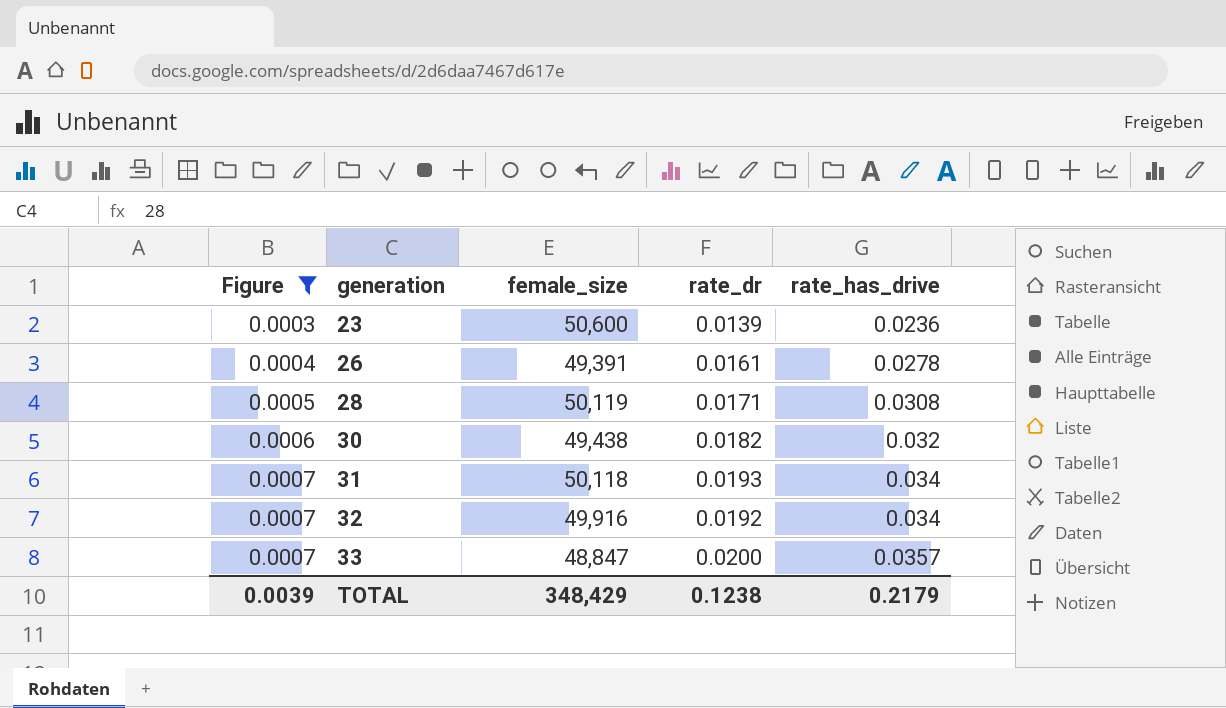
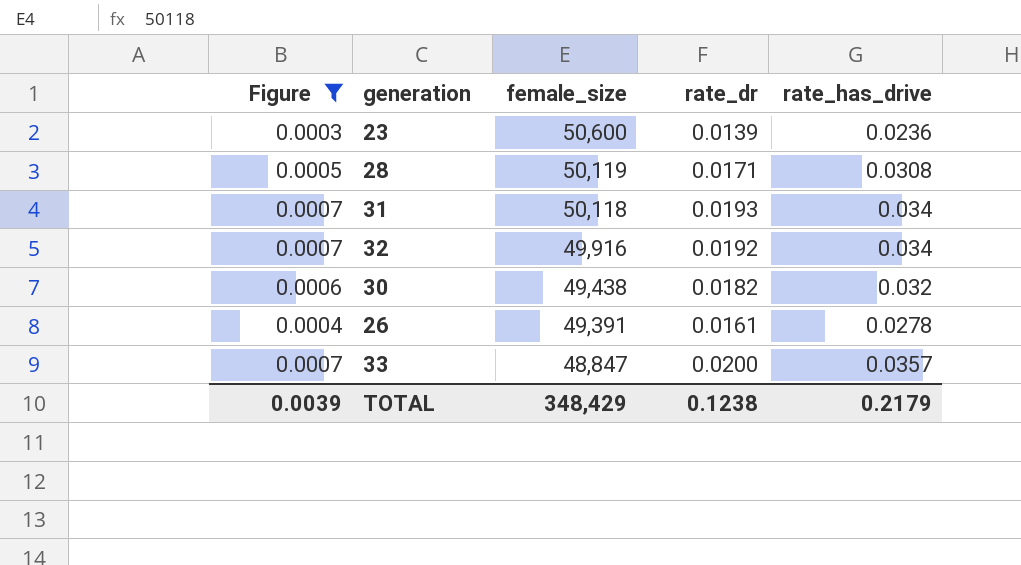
row order: Figure ascending -> female_size descending

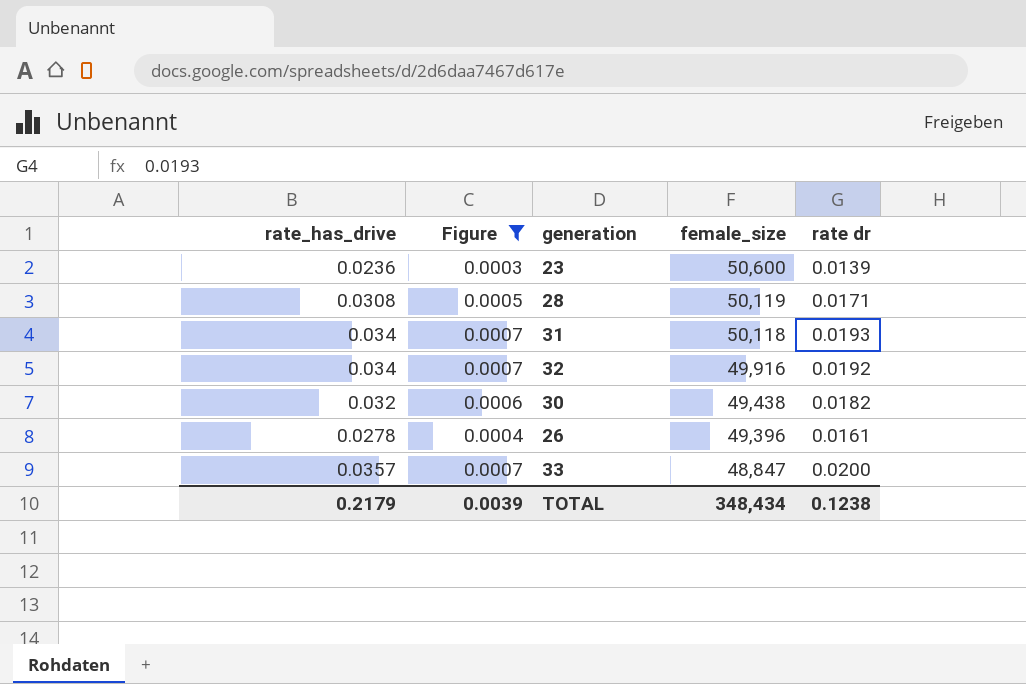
column rate_has_drive | position: 5 -> 1
column name: rate_dr -> rate dr
26 | female_size: 49,391 -> 49,396
TOTAL | female_size: 348,429 -> 348,434

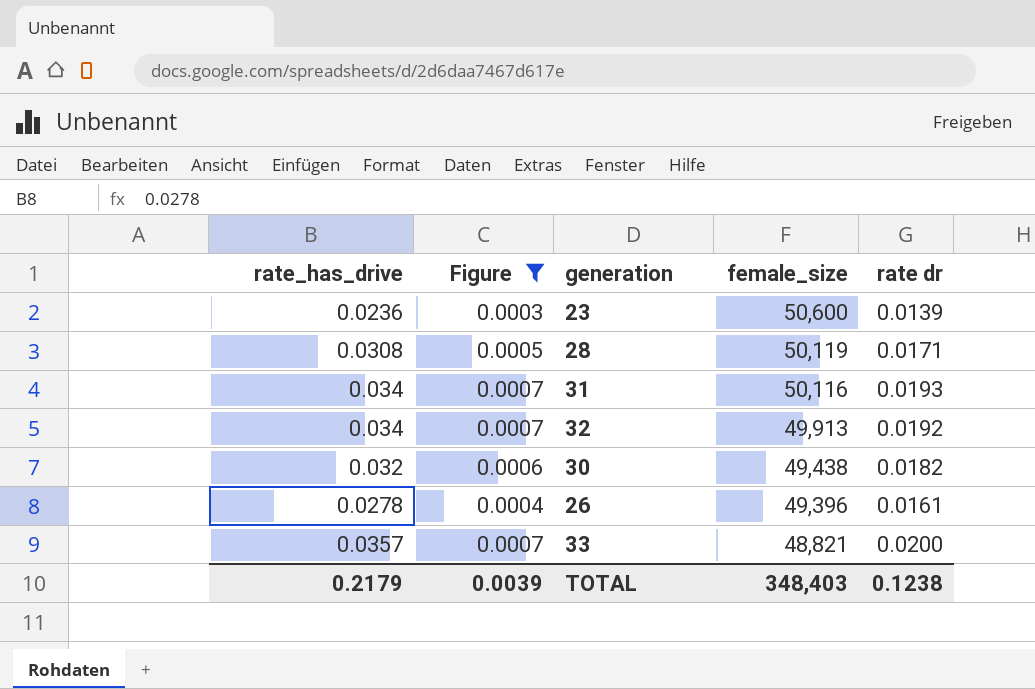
31 | female_size: 50,118 -> 50,116
32 | female_size: 49,916 -> 49,913
33 | female_size: 48,847 -> 48,821
TOTAL | female_size: 348,434 -> 348,403

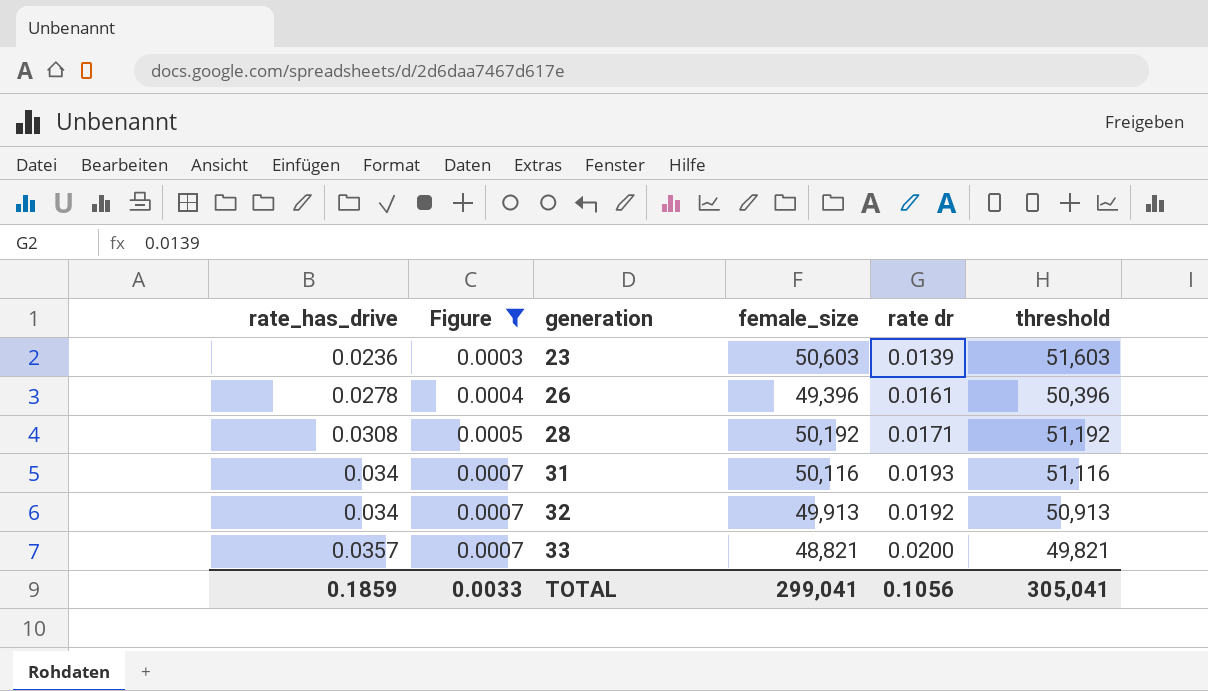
row order: female_size descending -> rate_has_drive ascending
column threshold | formula: none -> [female_size] + 1000
row 30: 0.032 | 0.0006 | 49,438 | 0.0182 -> none
23 | female_size: 50,600 -> 50,603
28 | female_size: 50,119 -> 50,192
TOTAL | rate_has_drive: 0.2179 -> 0.1859
TOTAL | Figure: 0.0039 -> 0.0033
TOTAL | female_size: 348,403 -> 299,041
TOTAL | rate dr: 0.1238 -> 0.1056

